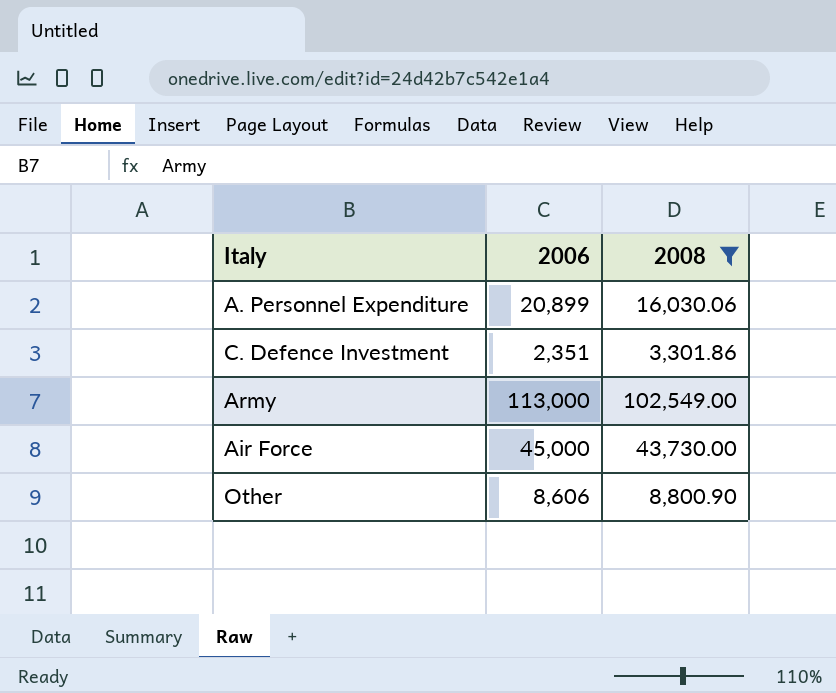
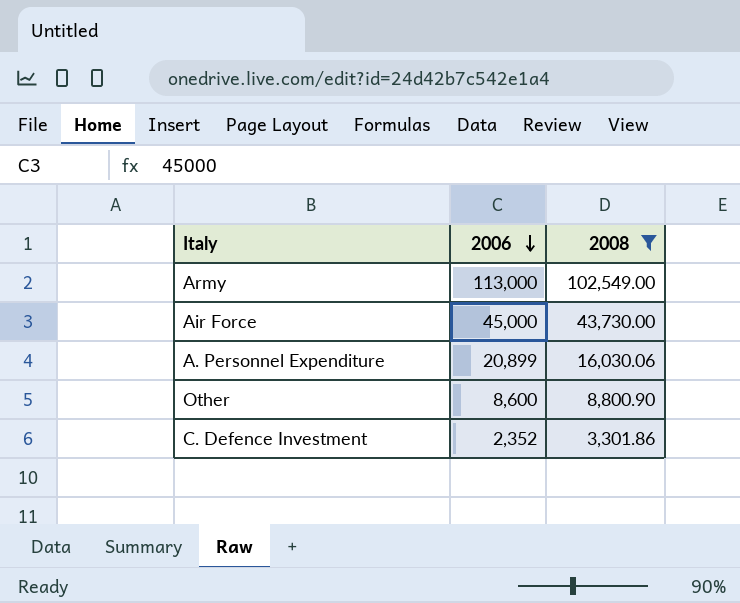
row order: none -> 2006 descending
Other | 2006: 8,606 -> 8,600
C. Defence Investment | 2006: 2,351 -> 2,352

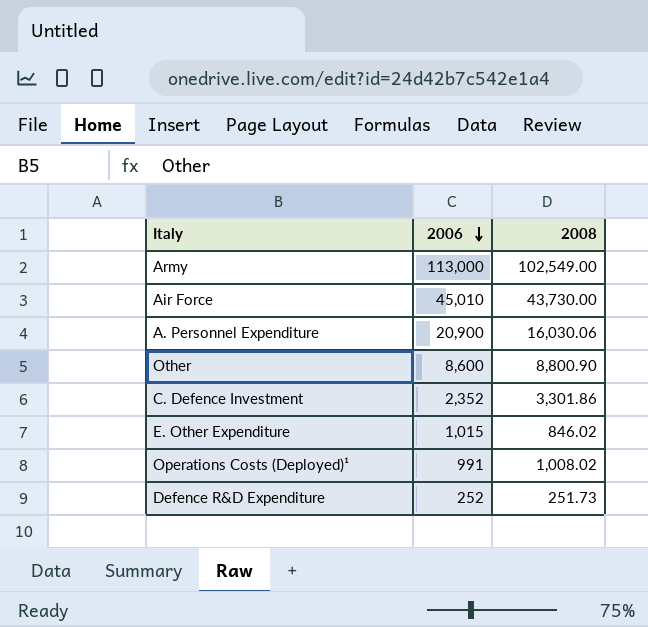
filter: 2008 >= 3,301.86 -> none
Air Force | 2006: 45,000 -> 45,010
A. Personnel Expenditure | 2006: 20,899 -> 20,900

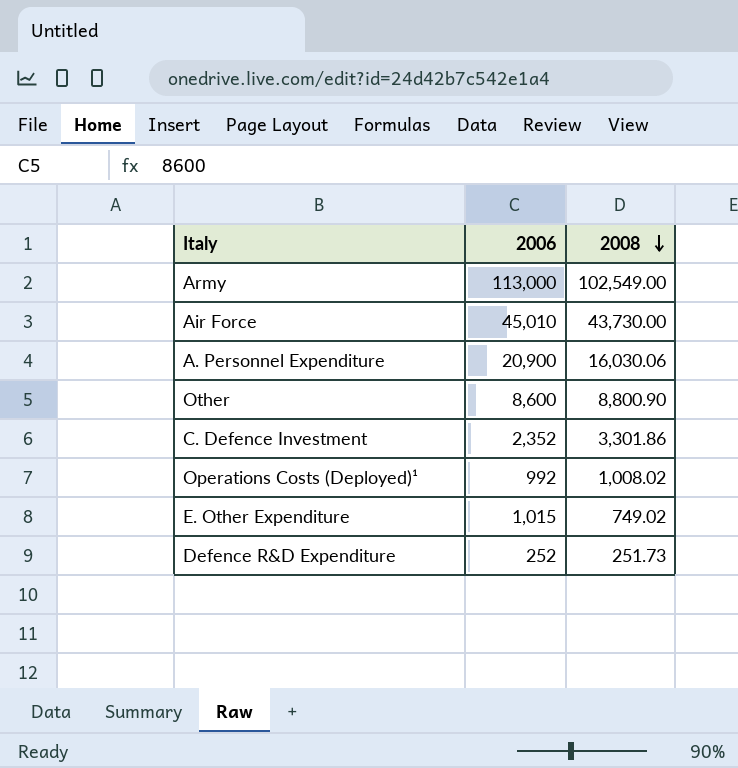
row order: 2006 descending -> 2008 descending
Operations Costs (Deployed)¹ | 2006: 991 -> 992
E. Other Expenditure | 2008: 846.02 -> 749.02

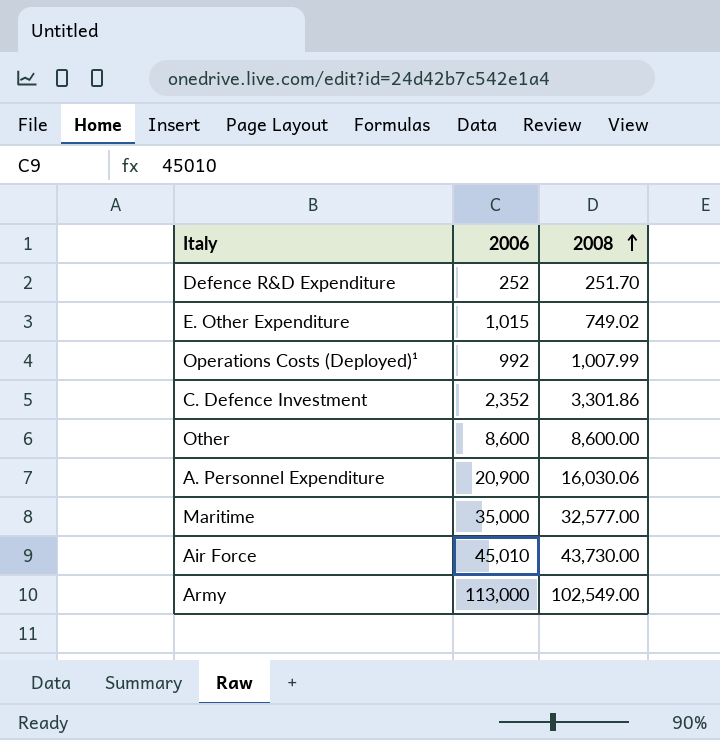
row order: 2008 descending -> 2008 ascending
Defence R&D Expenditure | 2008: 251.73 -> 251.70
Operations Costs (Deployed)¹ | 2008: 1,008.02 -> 1,007.99
Other | 2008: 8,800.90 -> 8,600.00
row Maritime: none -> 35,000 | 32,577.00

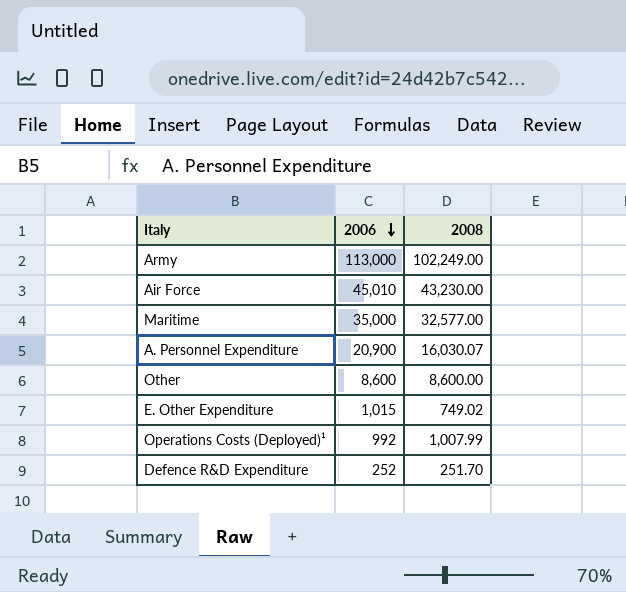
row order: 2008 ascending -> 2006 descending
row C. Defence Investment: 2,352 | 3,301.86 -> none
Army | 2008: 102,549.00 -> 102,249.00
Air Force | 2008: 43,730.00 -> 43,230.00
A. Personnel Expenditure | 2008: 16,030.06 -> 16,030.07

